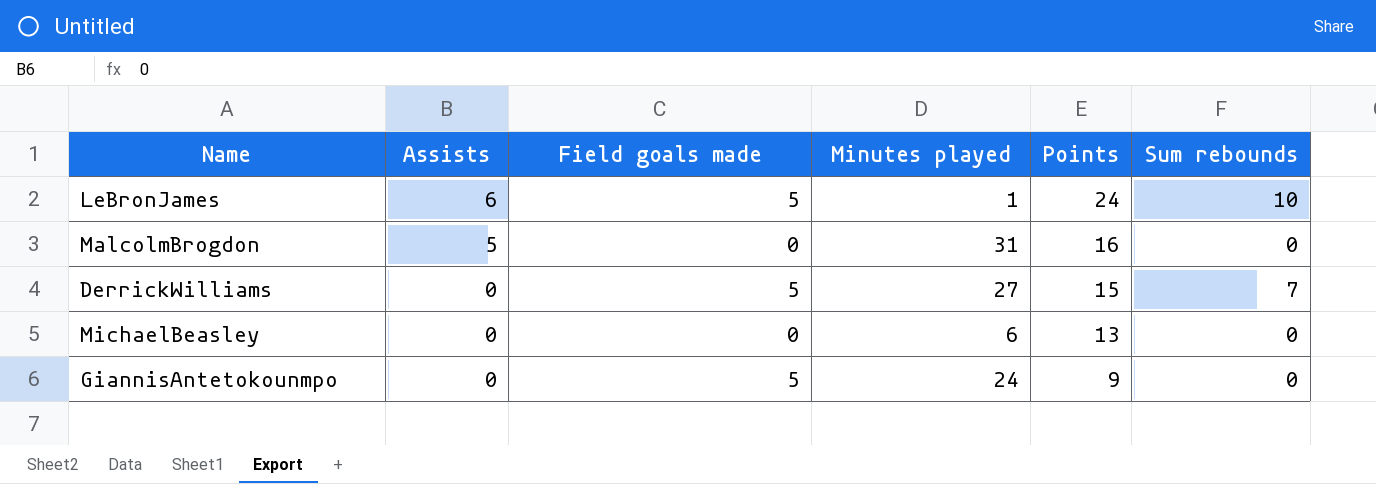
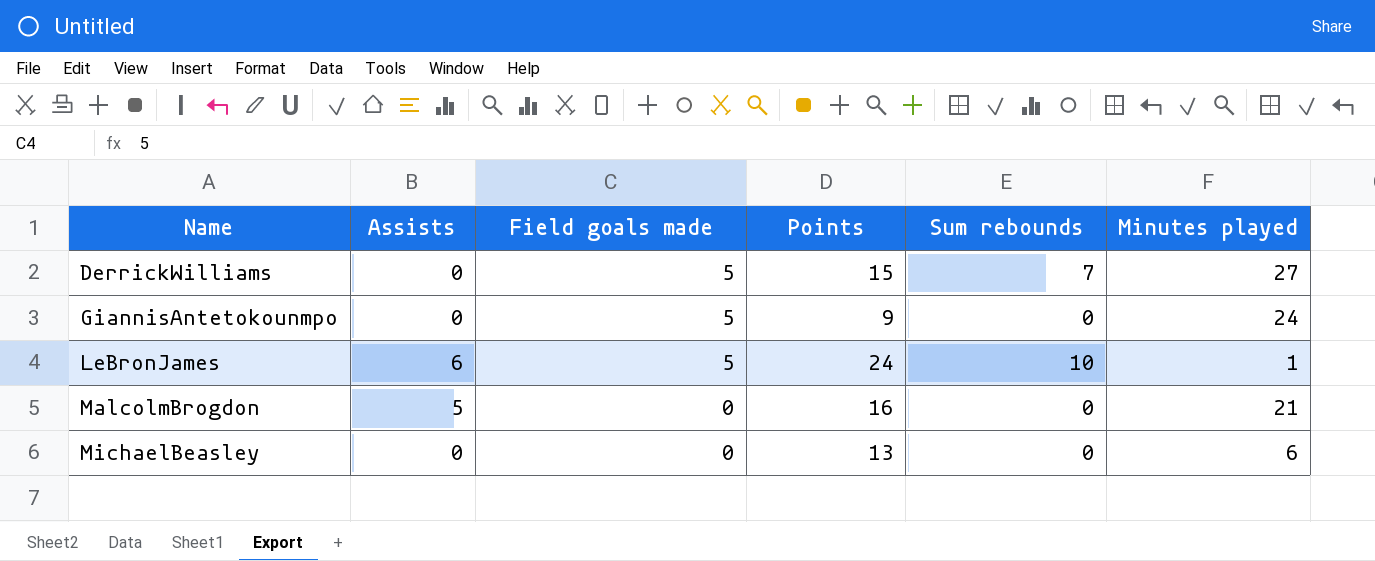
row order: Assists descending -> Name ascending
column Minutes played | position: 4 -> 6
MalcolmBrogdon | Minutes played: 31 -> 21

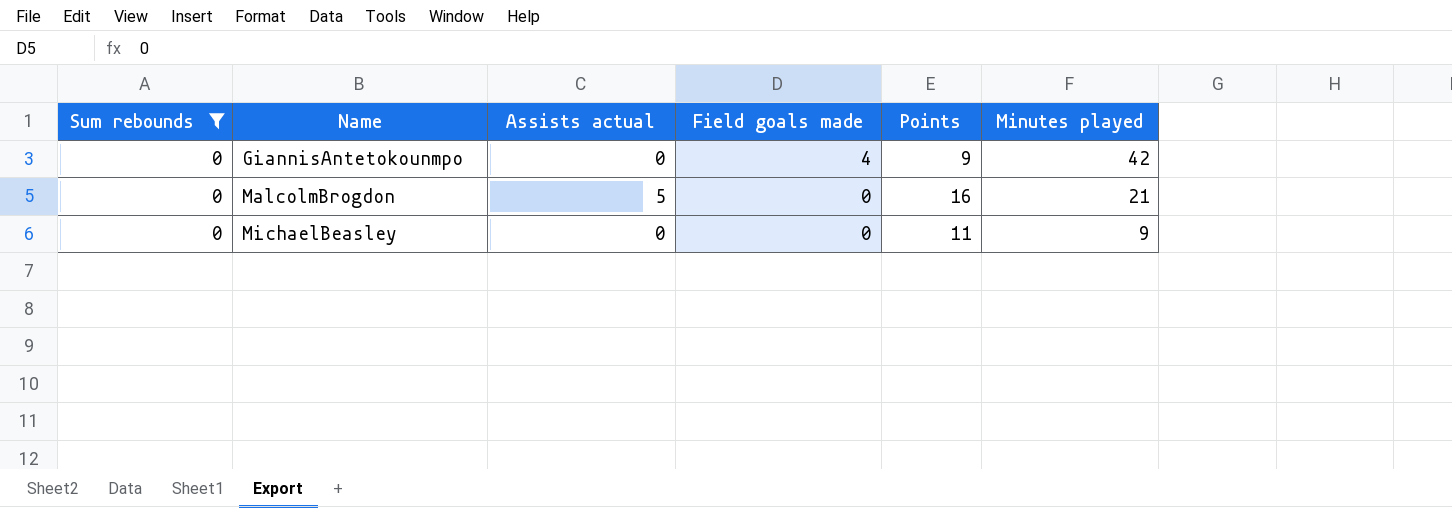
filter: none -> Sum rebounds = 0
column Sum rebounds | position: 5 -> 1
column name: Assists -> Assists actual
GiannisAntetokounmpo | Field goals made: 5 -> 4
GiannisAntetokounmpo | Minutes played: 24 -> 42
MichaelBeasley | Points: 13 -> 11
MichaelBeasley | Minutes played: 6 -> 9

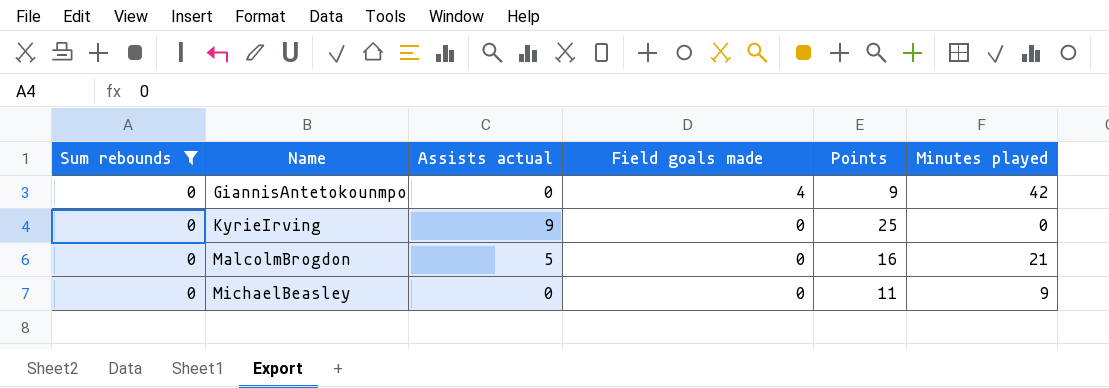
row KyrieIrving: none -> 0 | 9 | 0 | 25 | 0

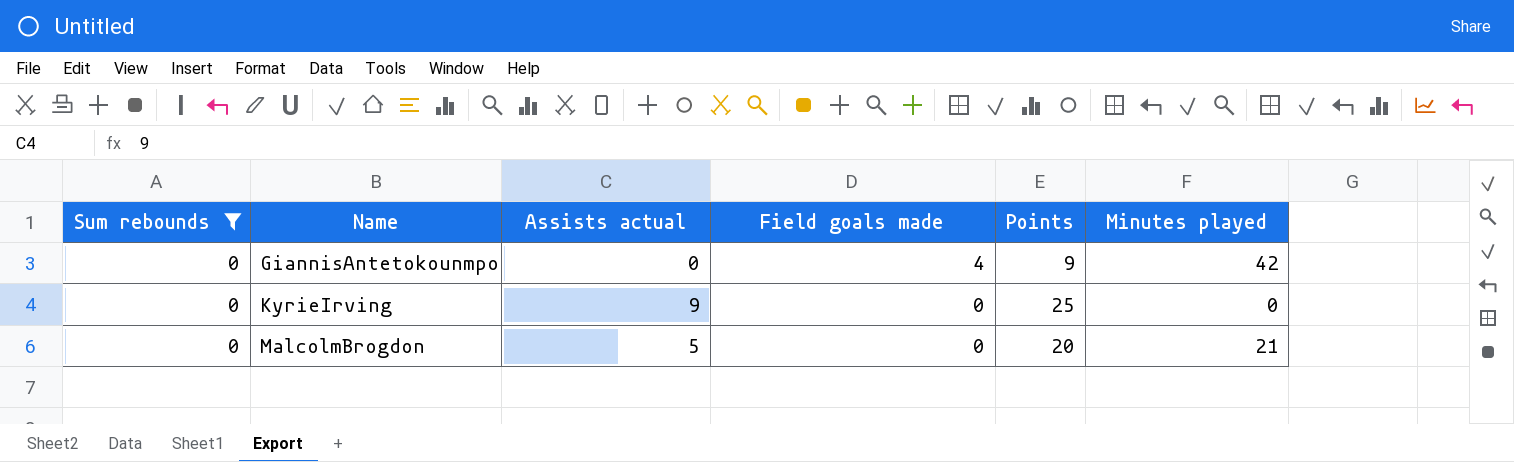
row MichaelBeasley: 0 | 0 | 0 | 11 | 9 -> none
MalcolmBrogdon | Points: 16 -> 20

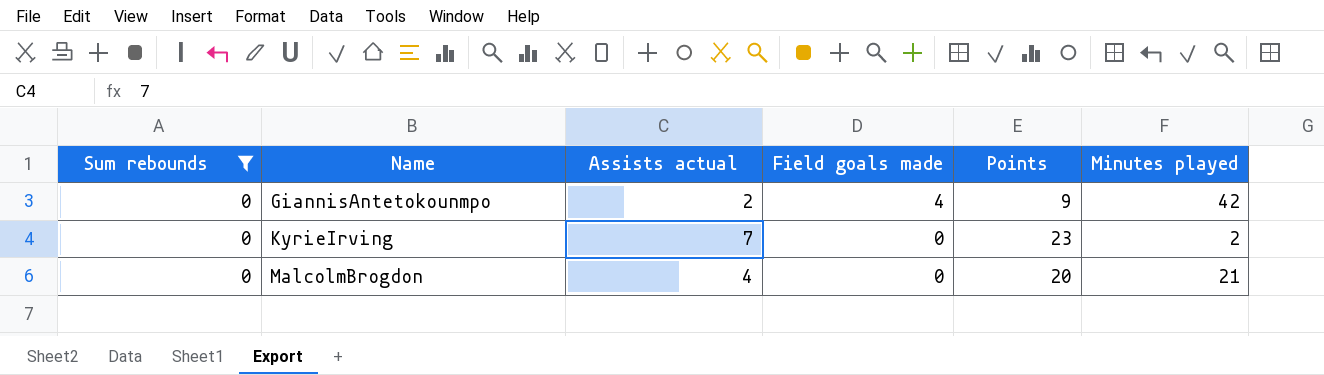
GiannisAntetokounmpo | Assists actual: 0 -> 2
KyrieIrving | Assists actual: 9 -> 7
KyrieIrving | Points: 25 -> 23
KyrieIrving | Minutes played: 0 -> 2
MalcolmBrogdon | Assists actual: 5 -> 4

